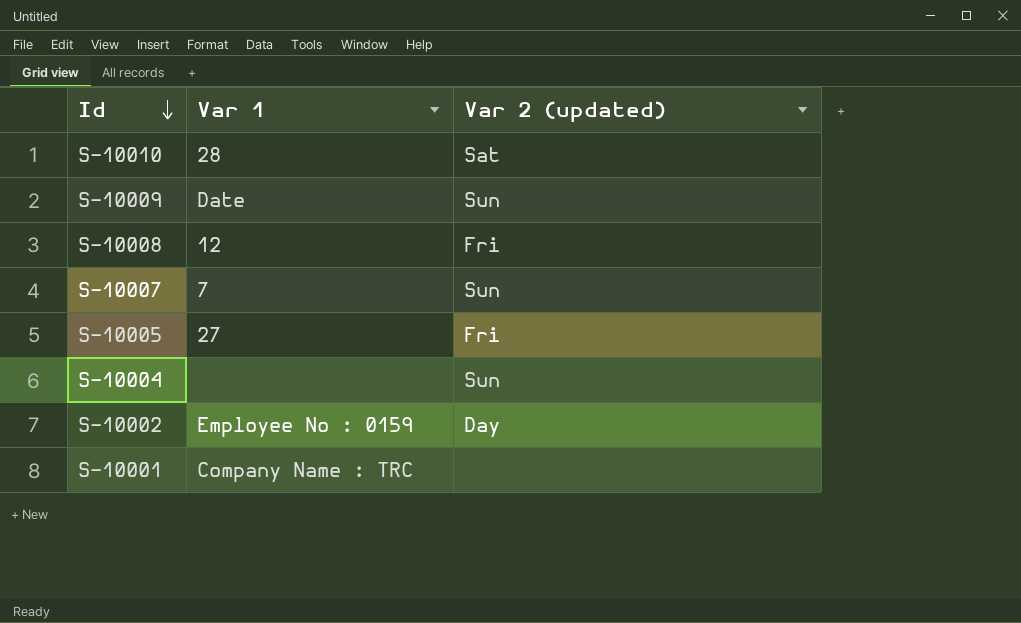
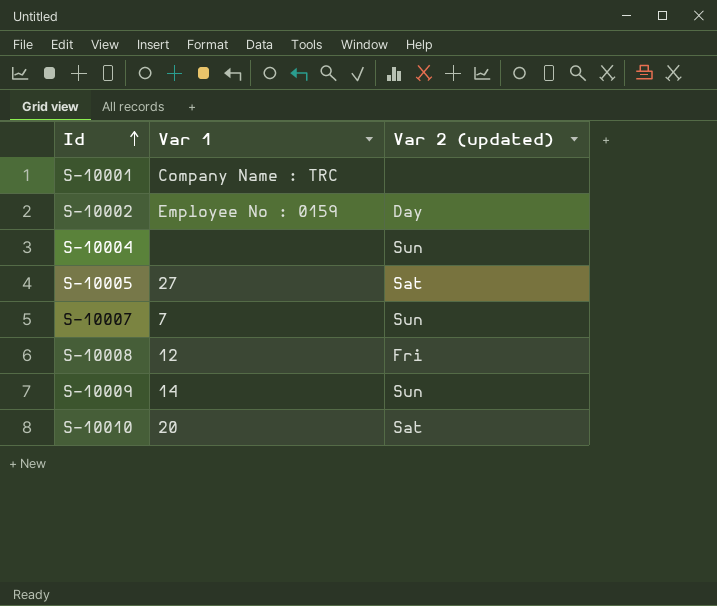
row order: Id descending -> Id ascending
S-10005 | Var 2 (updated): Fri -> Sat
S-10009 | Var 1: Date -> 14
S-10010 | Var 1: 28 -> 20

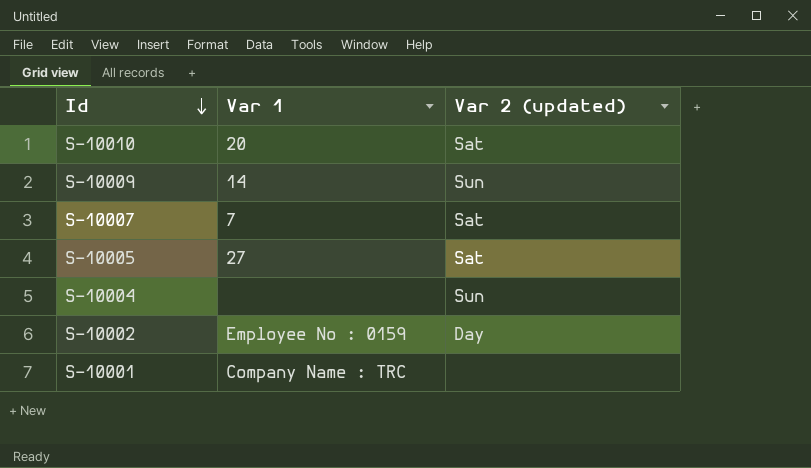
row order: Id ascending -> Id descending
row S-10008: 12 | Fri -> none
S-10007 | Var 2 (updated): Sun -> Sat

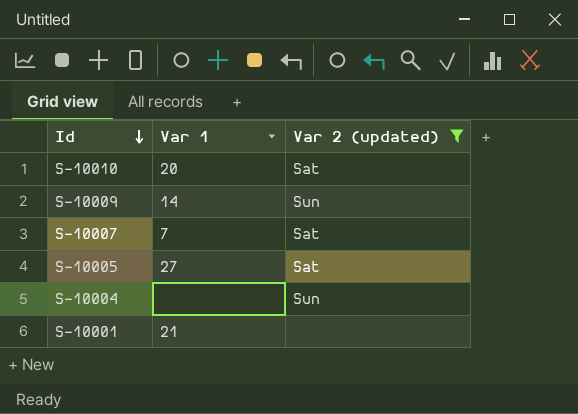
filter: none -> Var 2 (updated) != Day
S-10001 | Var 1: Company Name : TRC -> 21

